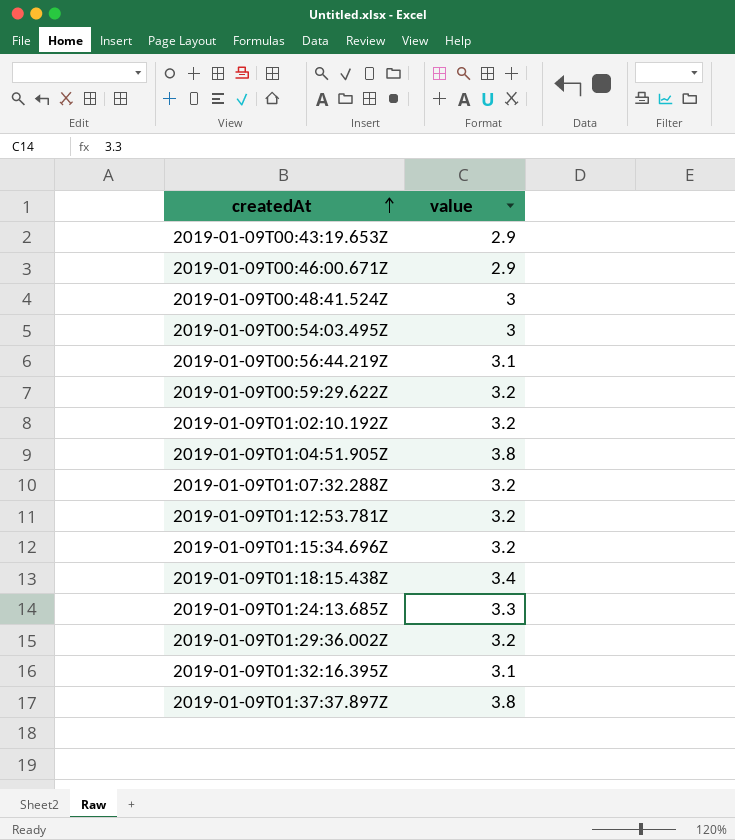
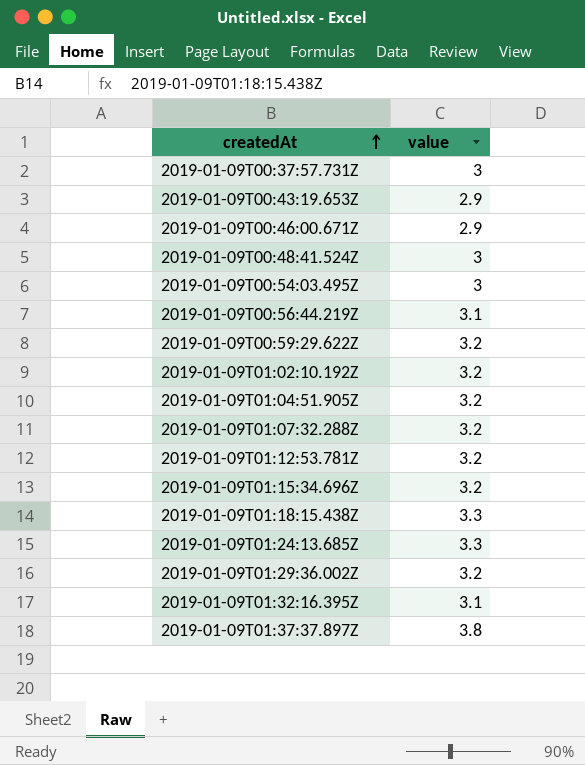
row 2019-01-09T00:37:57.731Z: none -> 3
2019-01-09T01:04:51.905Z | value: 3.8 -> 3.2
2019-01-09T01:18:15.438Z | value: 3.4 -> 3.3

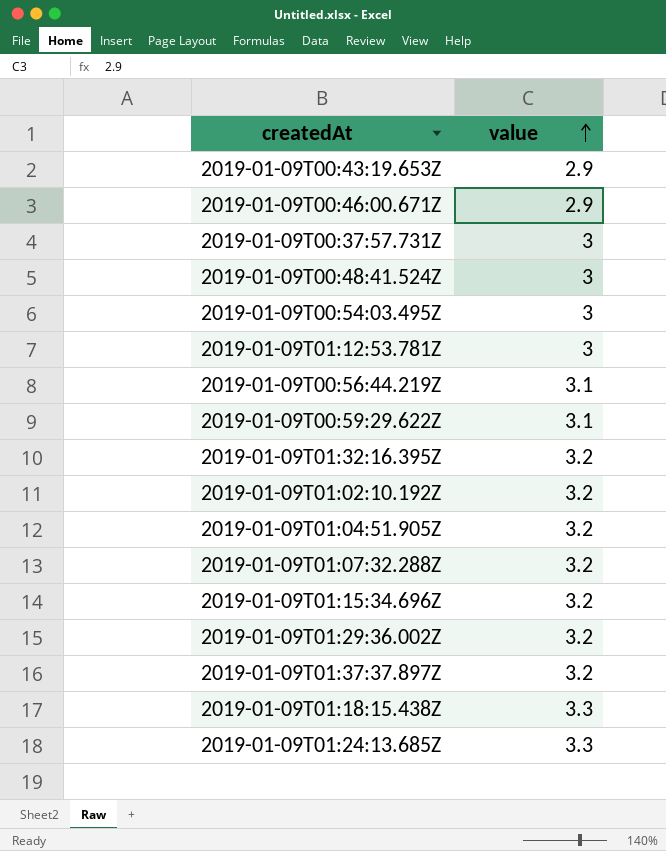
row order: createdAt ascending -> value ascending
2019-01-09T01:12:53.781Z | value: 3.2 -> 3
2019-01-09T00:59:29.622Z | value: 3.2 -> 3.1
2019-01-09T01:32:16.395Z | value: 3.1 -> 3.2
2019-01-09T01:37:37.897Z | value: 3.8 -> 3.2

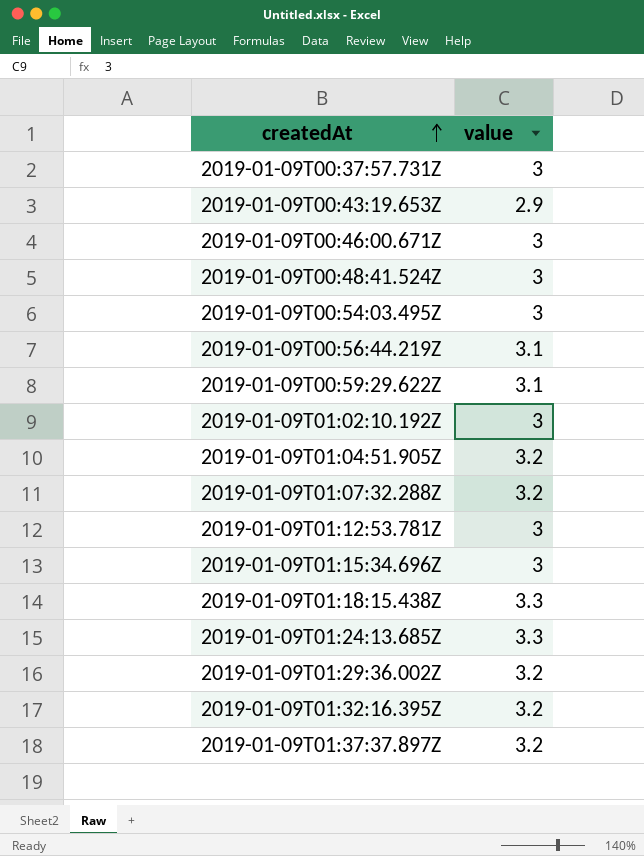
row order: value ascending -> createdAt ascending
2019-01-09T00:46:00.671Z | value: 2.9 -> 3
2019-01-09T01:02:10.192Z | value: 3.2 -> 3
2019-01-09T01:15:34.696Z | value: 3.2 -> 3

